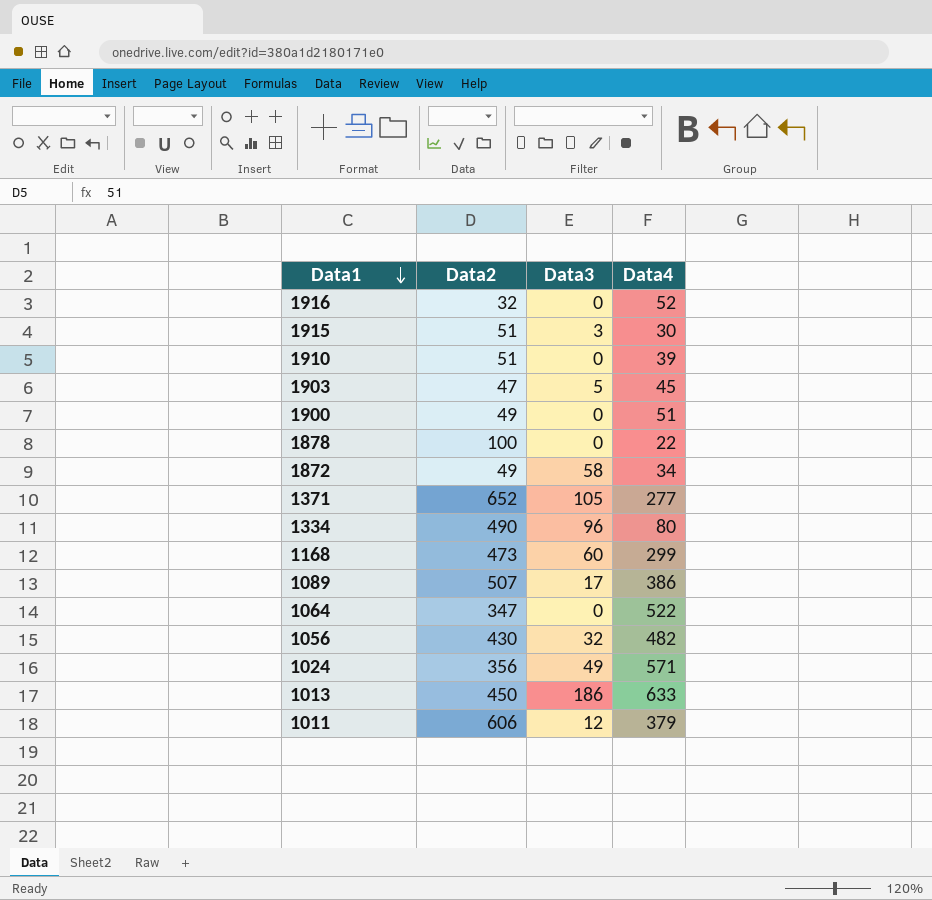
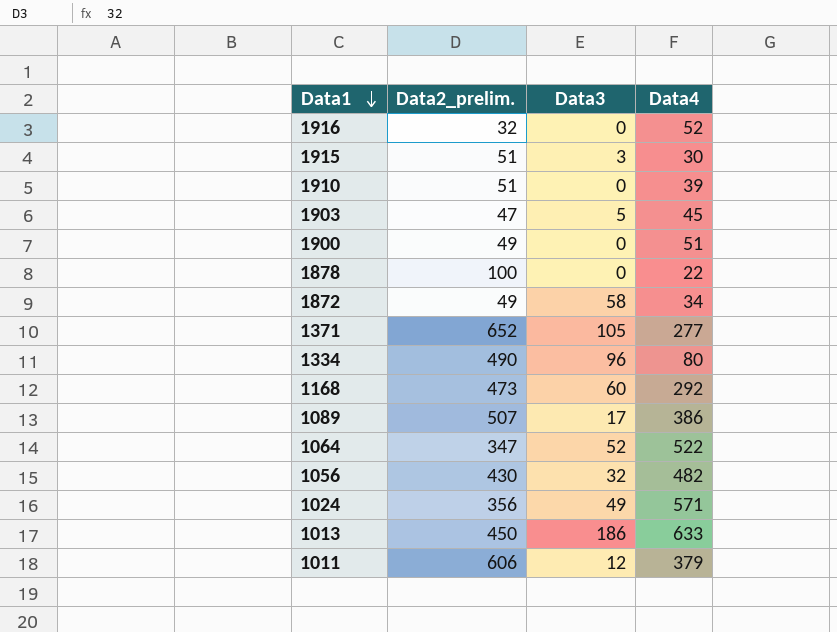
column name: Data2 -> Data2_prelim.
1168 | Data4: 299 -> 292
1064 | Data3: 0 -> 52

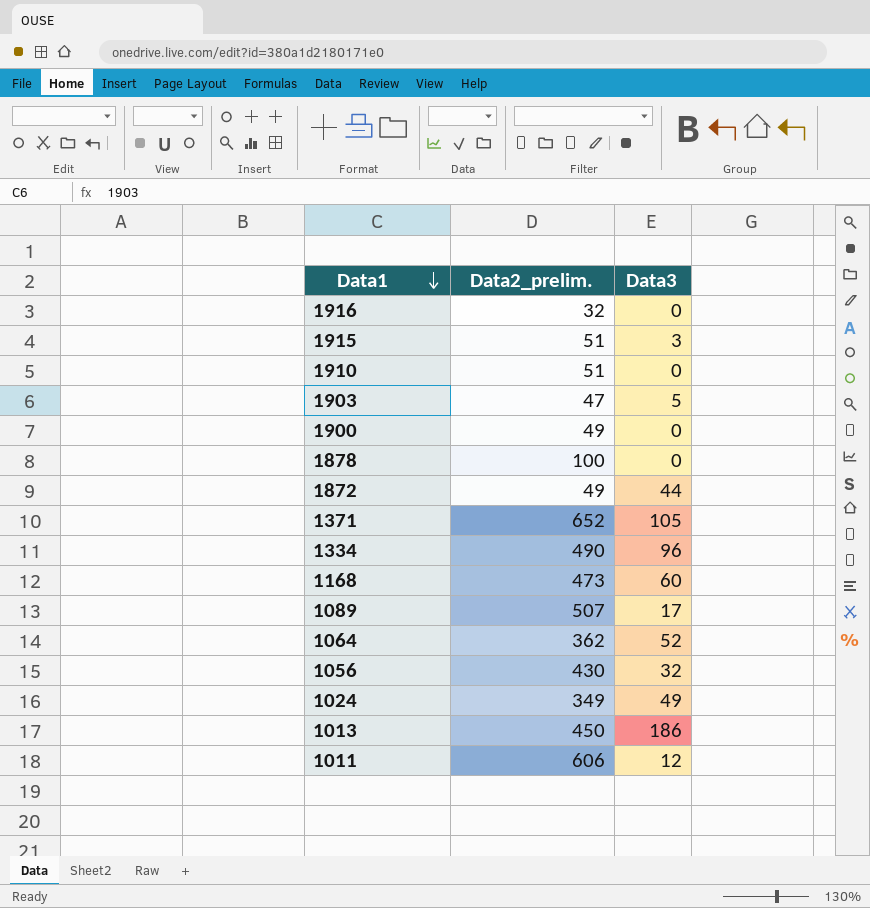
column Data4 | position: 4 -> none
1872 | Data3: 58 -> 44
1064 | Data2_prelim.: 347 -> 362
1024 | Data2_prelim.: 356 -> 349

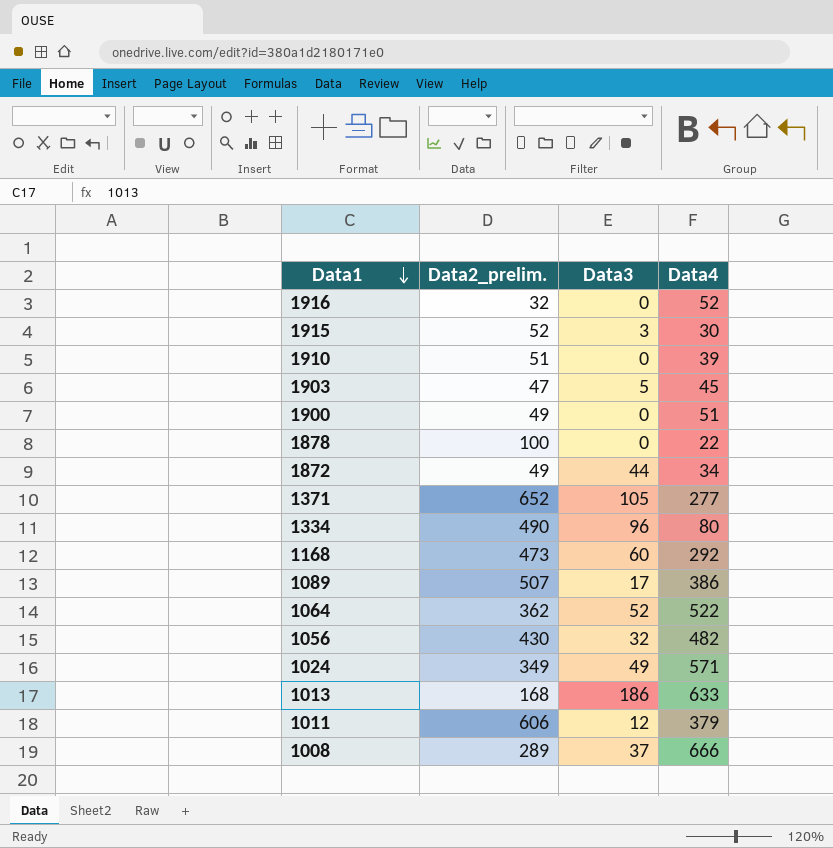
column Data4 | position: none -> 4
1915 | Data2_prelim.: 51 -> 52
1013 | Data2_prelim.: 450 -> 168
row 1008: none -> 289 | 37 | 666

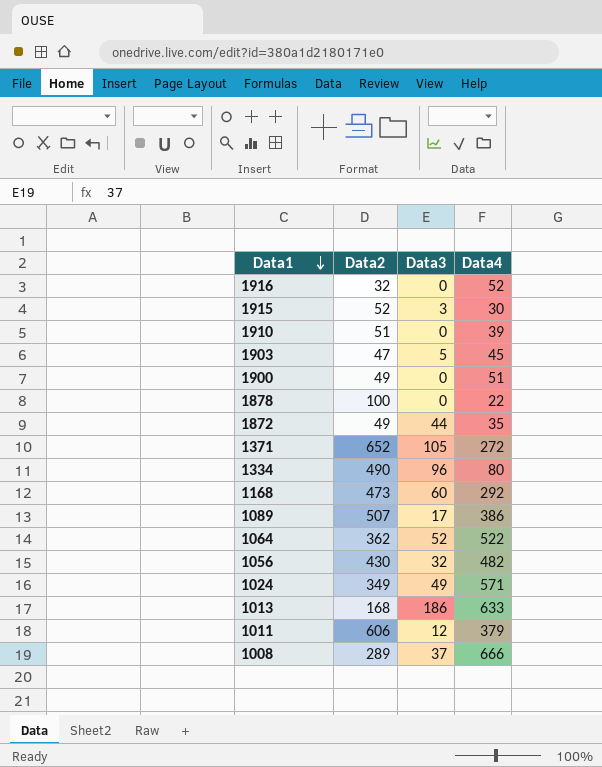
column name: Data2_prelim. -> Data2
1872 | Data4: 34 -> 35
1371 | Data4: 277 -> 272

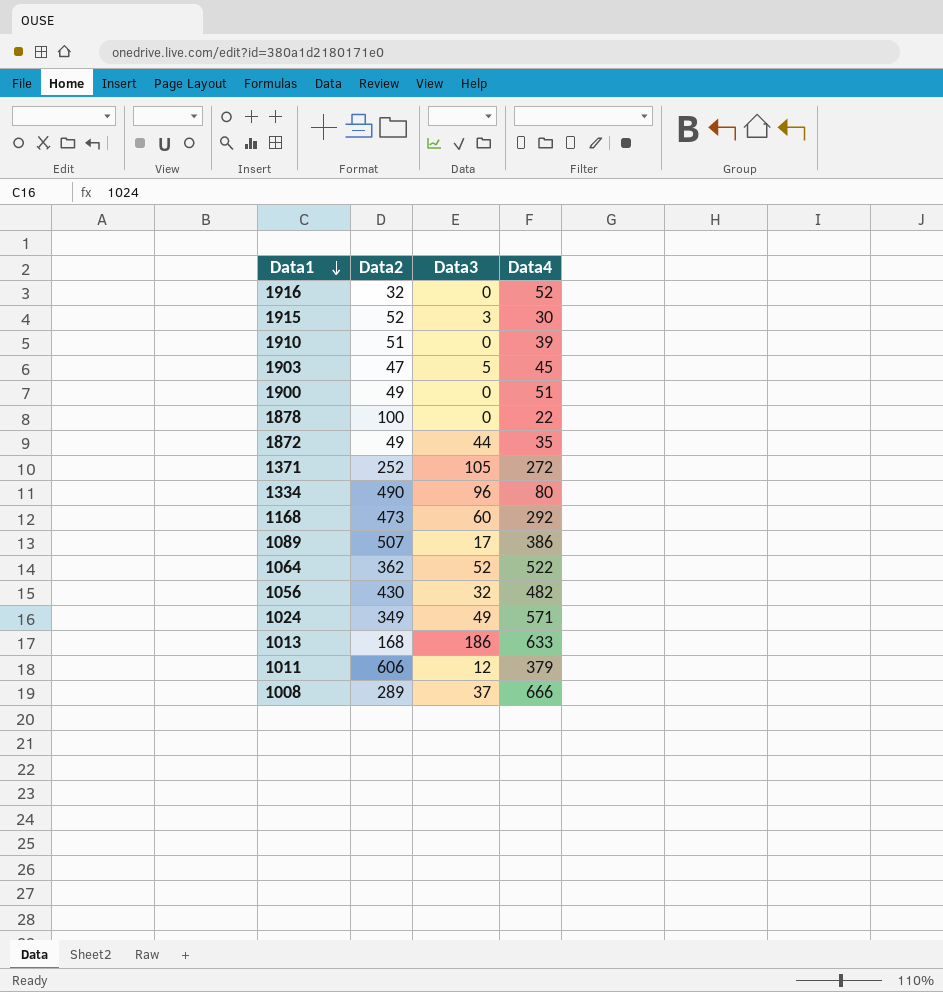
1371 | Data2: 652 -> 252

